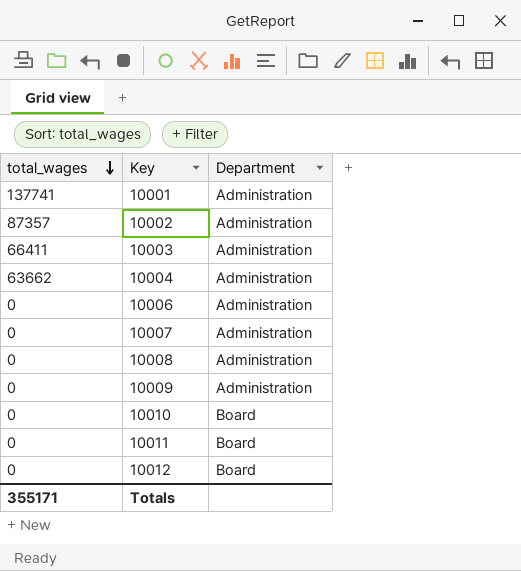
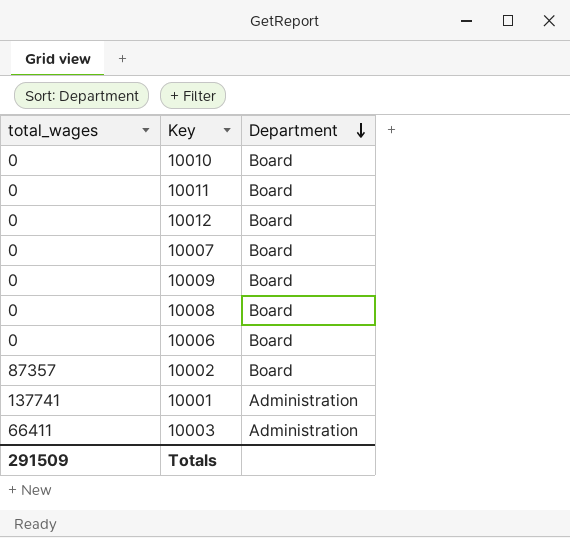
row order: total_wages descending -> Department descending
row 10004: 63662 | Administration -> none
10007 | Department: Administration -> Board
10009 | Department: Administration -> Board
10008 | Department: Administration -> Board
10006 | Department: Administration -> Board
10002 | Department: Administration -> Board
Totals | total_wages: 355171 -> 291509

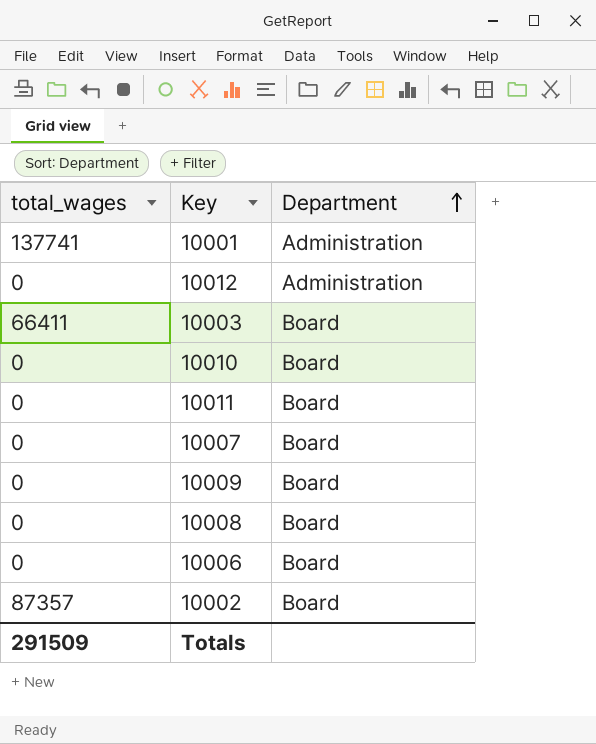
row order: Department descending -> Department ascending
10012 | Department: Board -> Administration
10003 | Department: Administration -> Board

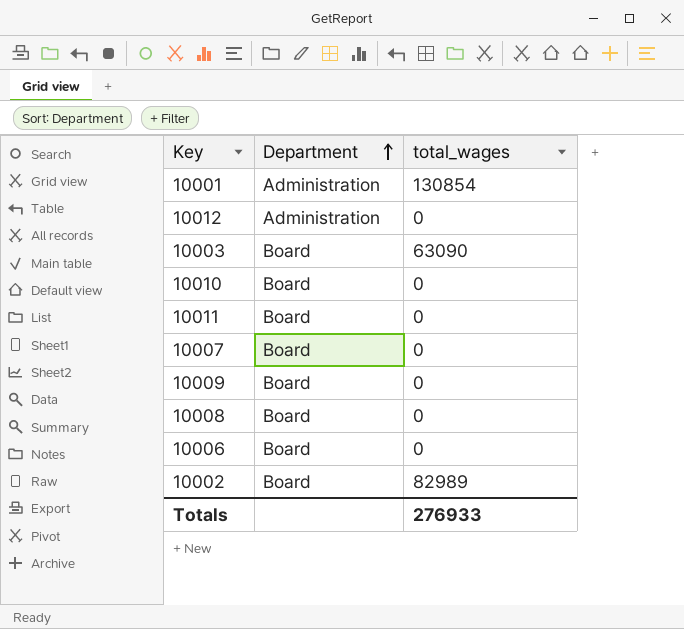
column total_wages | position: 1 -> 3
10001 | total_wages: 137741 -> 130854
10003 | total_wages: 66411 -> 63090
10002 | total_wages: 87357 -> 82989
Totals | total_wages: 291509 -> 276933

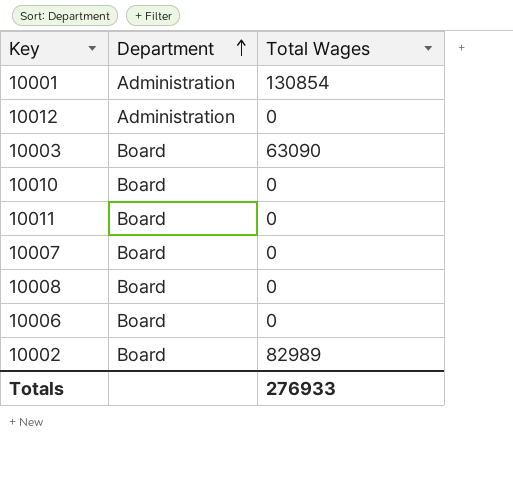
column name: total_wages -> Total Wages
row 10009: Board | 0 -> none

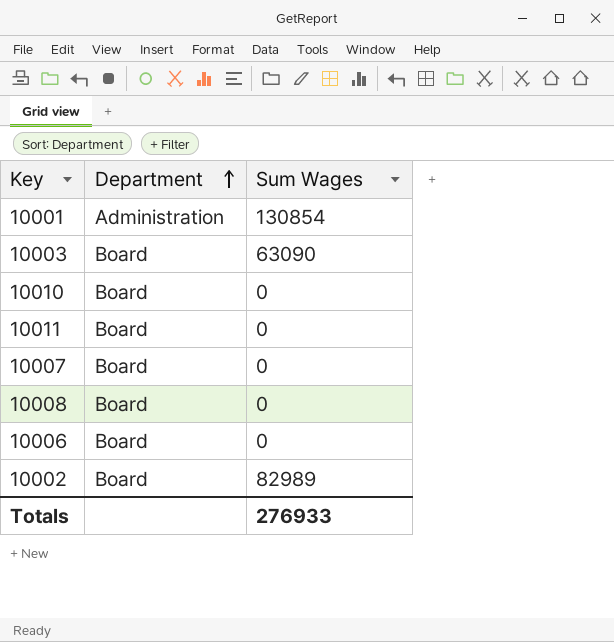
column name: Total Wages -> Sum Wages
row 10012: Administration | 0 -> none

